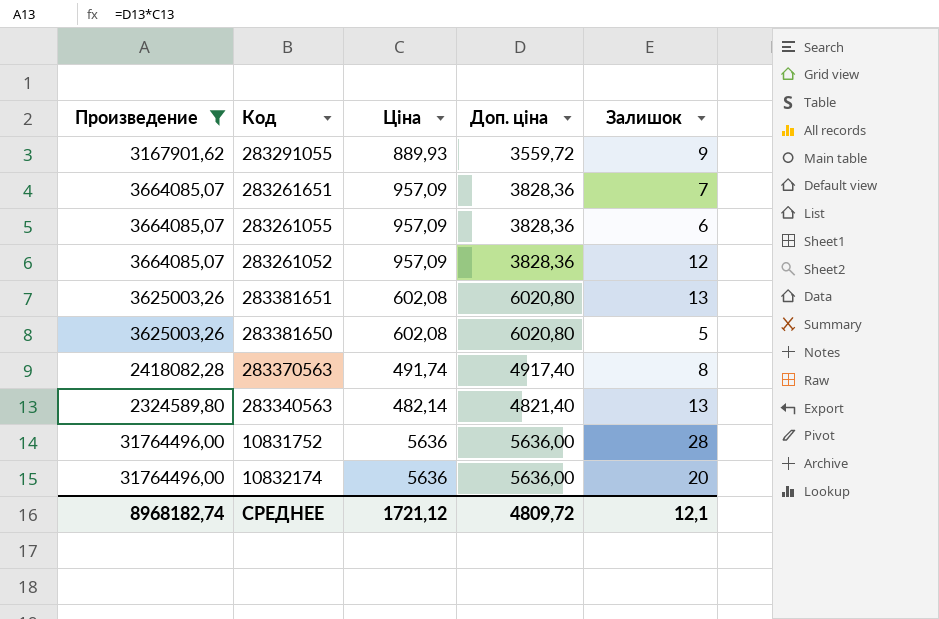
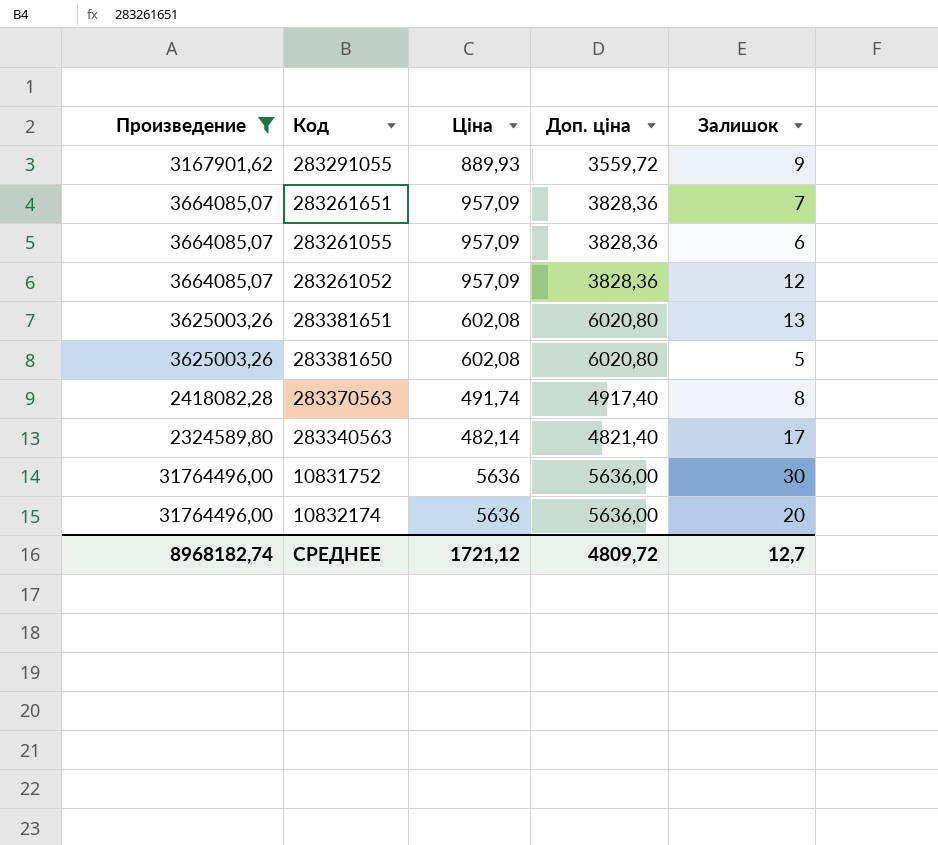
283340563 | Залишок: 13 -> 17
10831752 | Залишок: 28 -> 30
СРЕДНЕЕ | Залишок: 12,1 -> 12,7

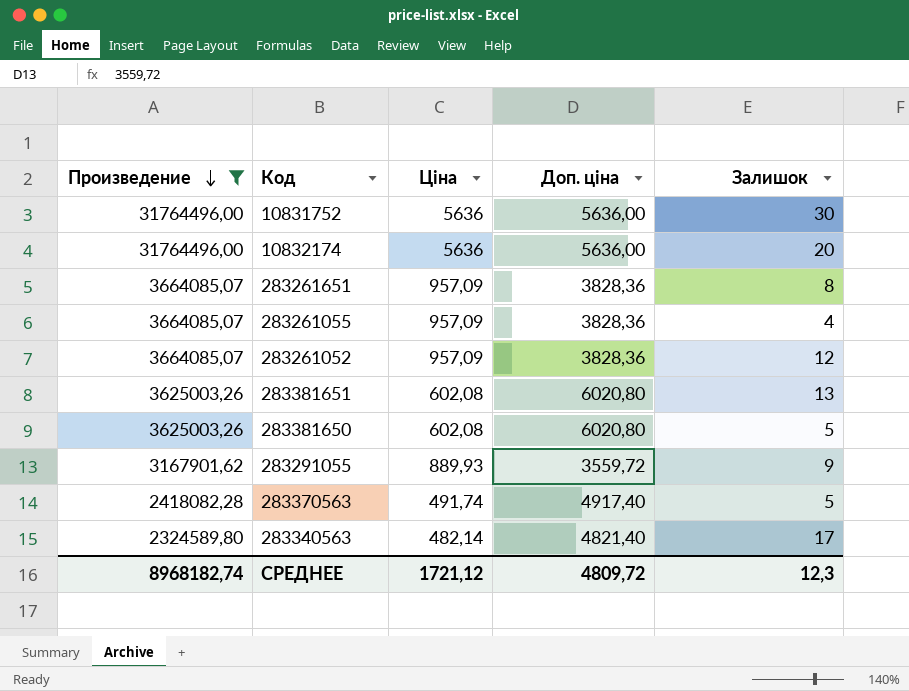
row order: none -> Произведение descending
283261651 | Залишок: 7 -> 8
283261055 | Залишок: 6 -> 4
283370563 | Залишок: 8 -> 5
СРЕДНЕЕ | Залишок: 12,7 -> 12,3

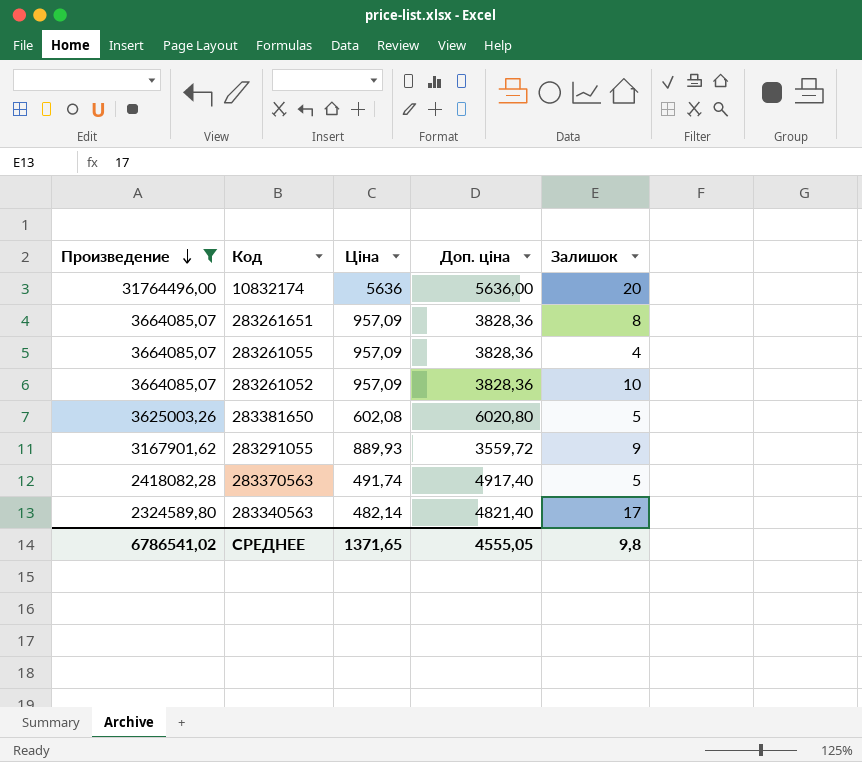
row 10831752: 31764496,00 | 5636 | 5636,00 | 30 -> none
row 283381651: 3625003,26 | 602,08 | 6020,80 | 13 -> none
283261052 | Залишок: 12 -> 10
СРЕДНЕЕ | Произведение: 8968182,74 -> 6786541,02
СРЕДНЕЕ | Ціна: 1721,12 -> 1371,65
СРЕДНЕЕ | Доп. ціна: 4809,72 -> 4555,05
СРЕДНЕЕ | Залишок: 12,3 -> 9,8

